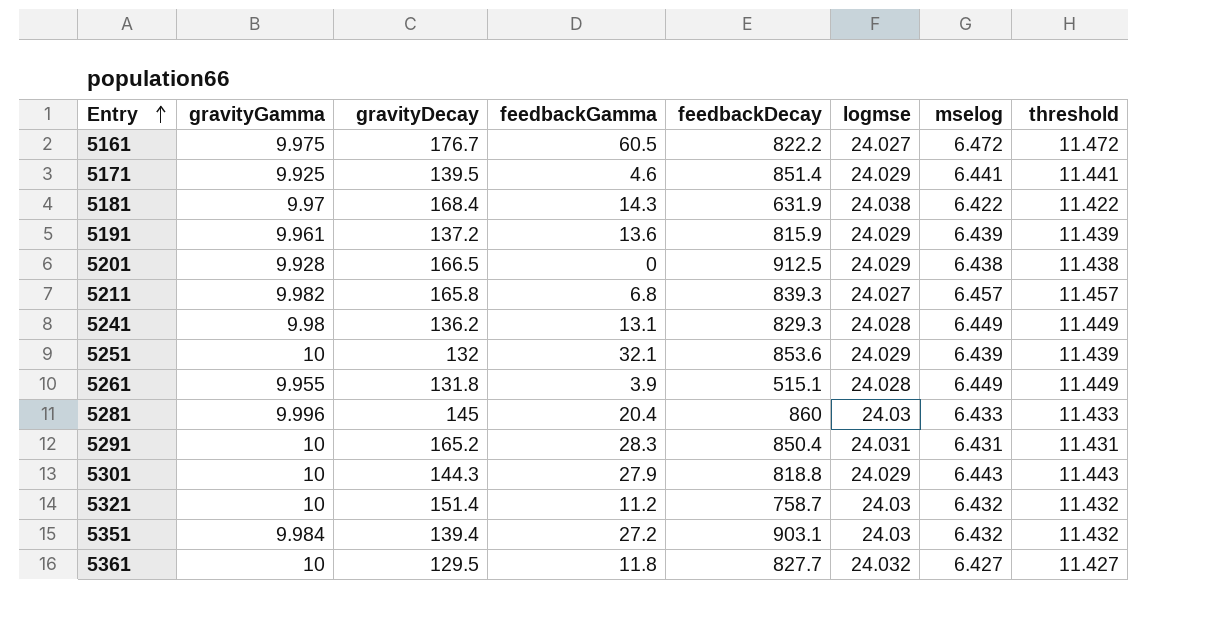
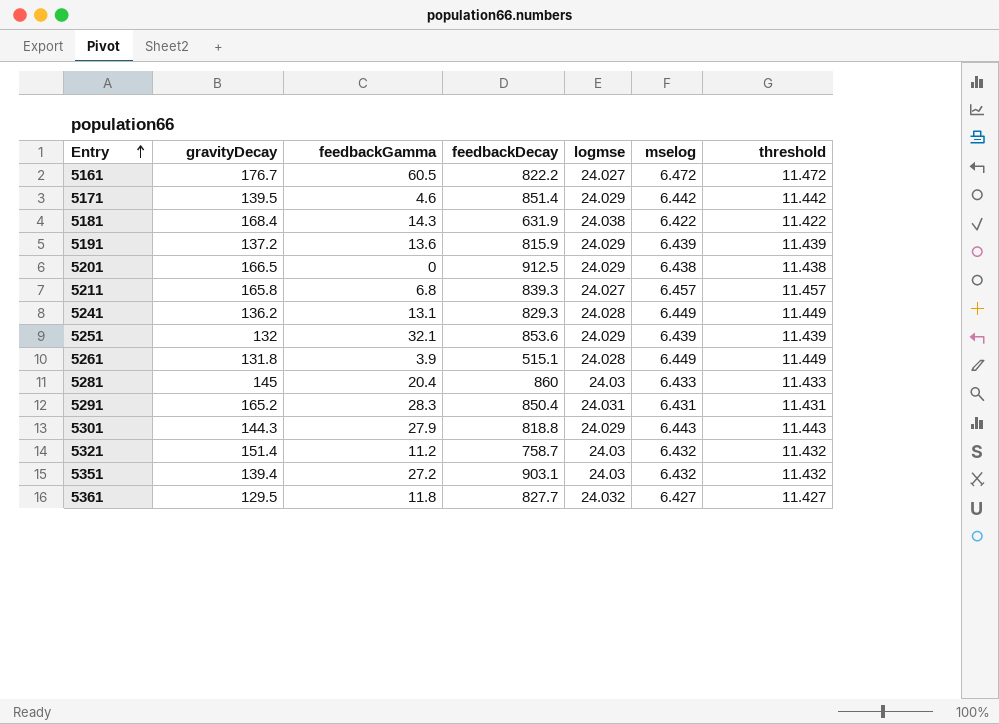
column gravityGamma | position: 2 -> none
5171 | mselog: 6.441 -> 6.442
5171 | threshold: 11.441 -> 11.442

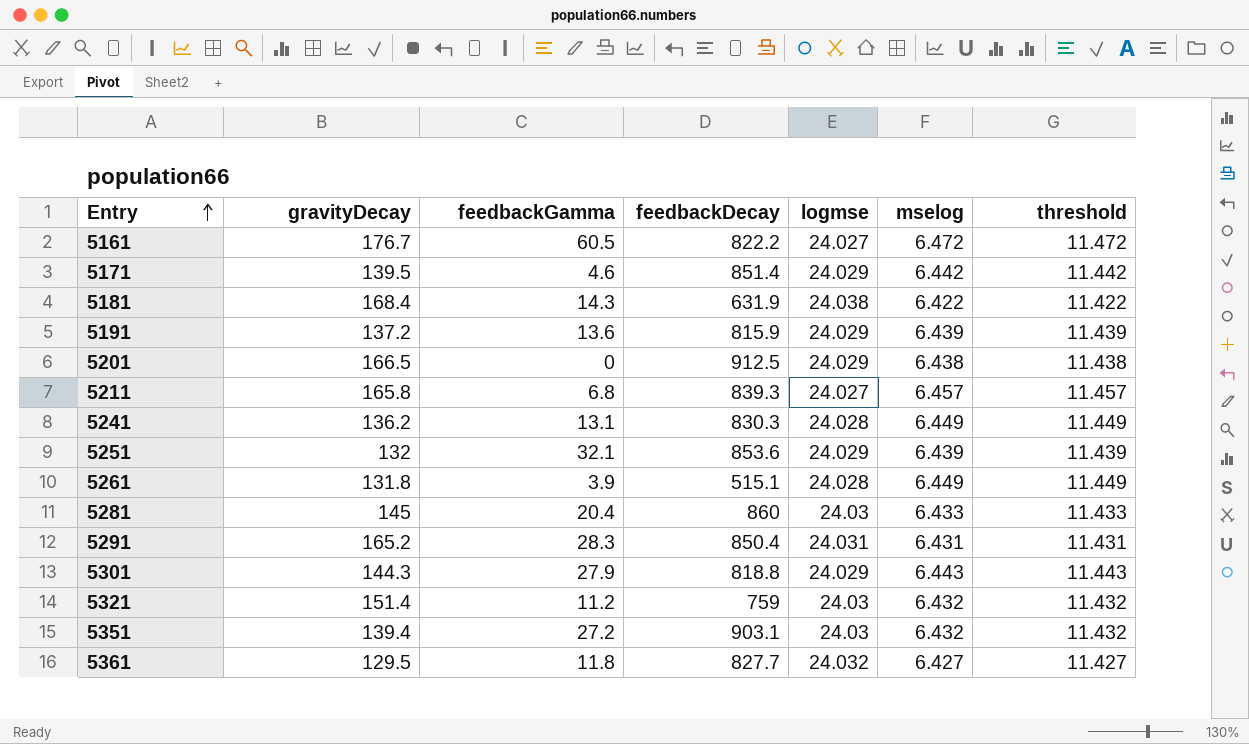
5241 | feedbackDecay: 829.3 -> 830.3
5321 | feedbackDecay: 758.7 -> 759

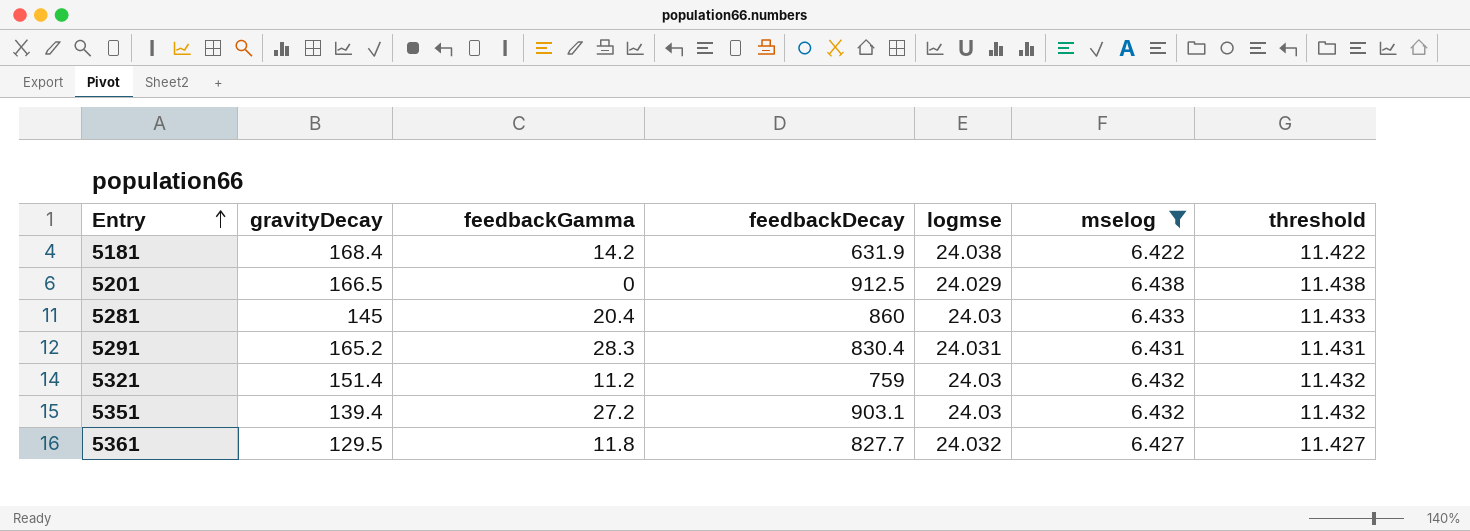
filter: none -> mselog <= 6.438
5181 | feedbackGamma: 14.3 -> 14.2
5291 | feedbackDecay: 850.4 -> 830.4

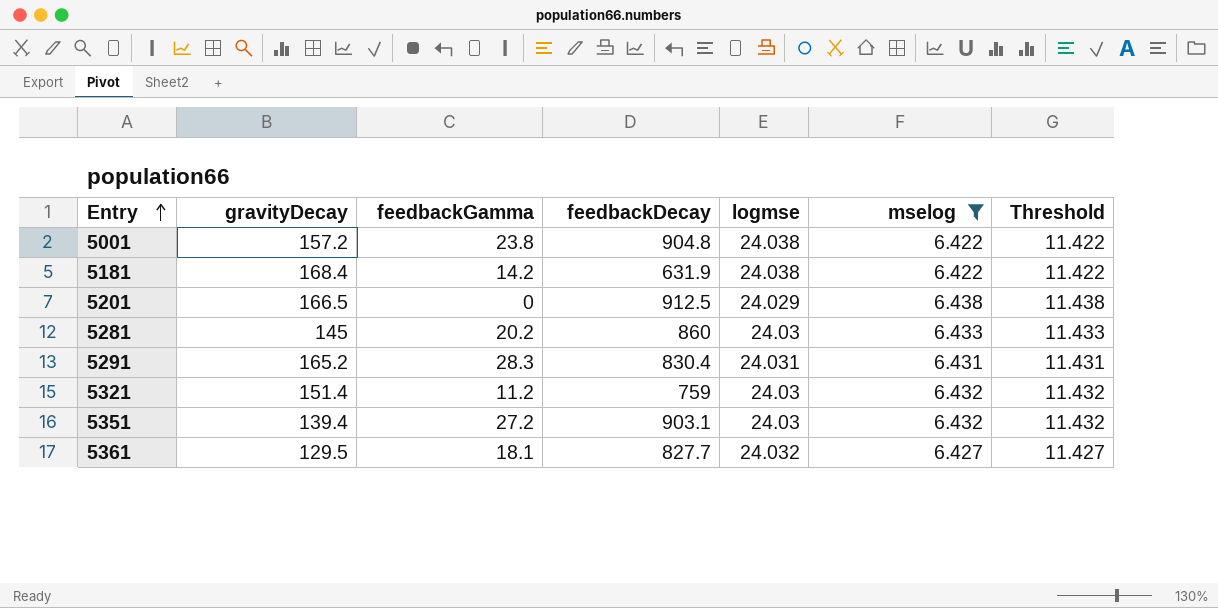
column name: threshold -> Threshold
row 5001: none -> 157.2 | 23.8 | 904.8 | 24.038 | 6.422 | 11.422
5281 | feedbackGamma: 20.4 -> 20.2
5361 | feedbackGamma: 11.8 -> 18.1

